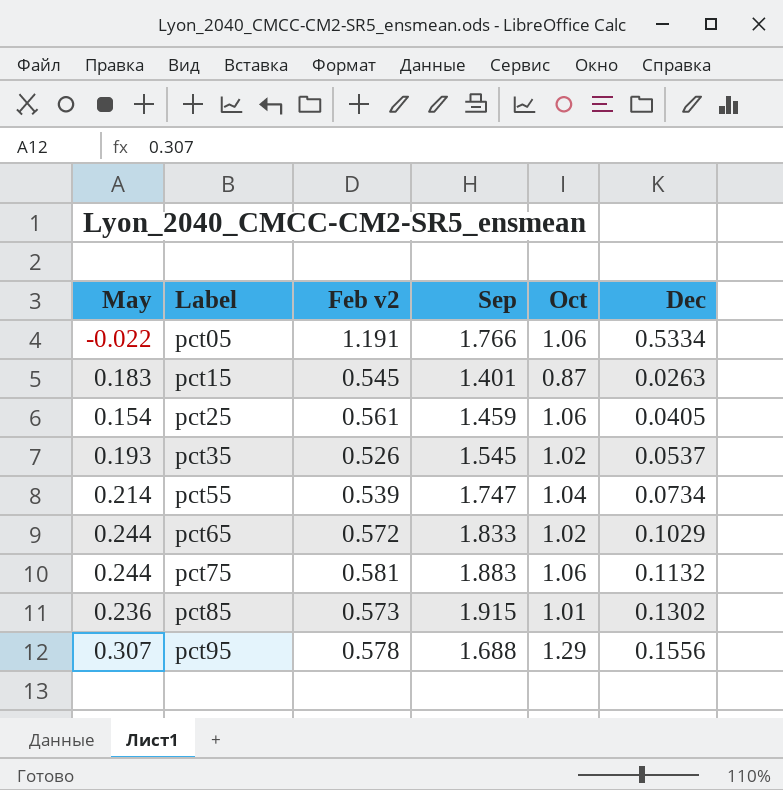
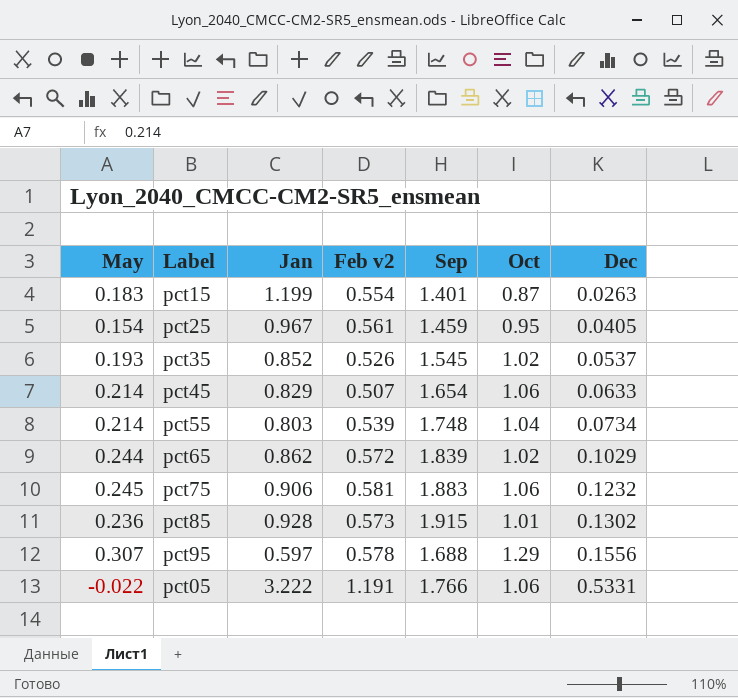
row order: Label ascending -> Dec ascending
column Jan | position: none -> 3
pct15 | Feb v2: 0.545 -> 0.554
pct25 | Oct: 1.06 -> 0.95
row pct45: none -> 0.214 | 0.829 | 0.507 | 1.654 | 1.06 | 0.0633
pct55 | Sep: 1.747 -> 1.748
pct65 | Sep: 1.833 -> 1.839
pct75 | May: 0.244 -> 0.245
pct75 | Dec: 0.1132 -> 0.1232
pct05 | Dec: 0.5334 -> 0.5331

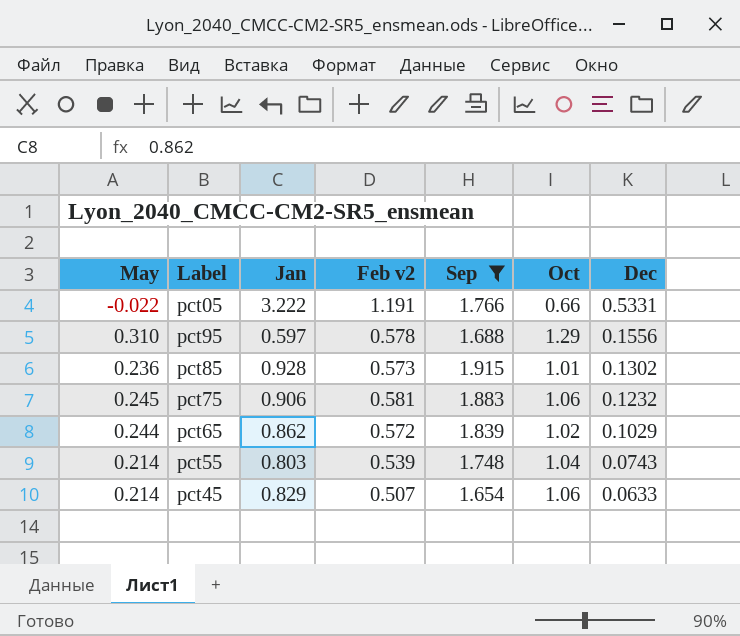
filter: none -> Sep >= 1.654
row order: Dec ascending -> Dec descending
pct05 | Oct: 1.06 -> 0.66
pct95 | May: 0.307 -> 0.310
pct55 | Dec: 0.0734 -> 0.0743

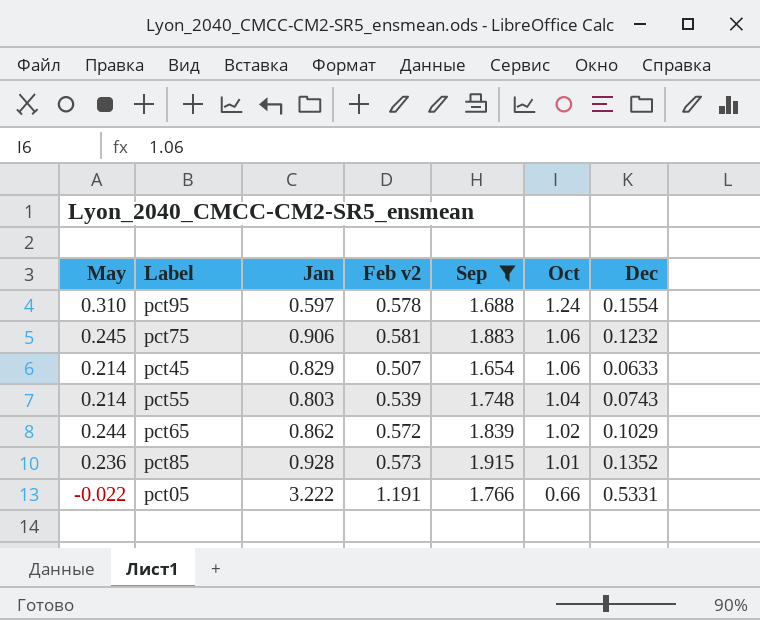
row order: Dec descending -> Oct descending
pct95 | Oct: 1.29 -> 1.24
pct95 | Dec: 0.1556 -> 0.1554
pct85 | Dec: 0.1302 -> 0.1352

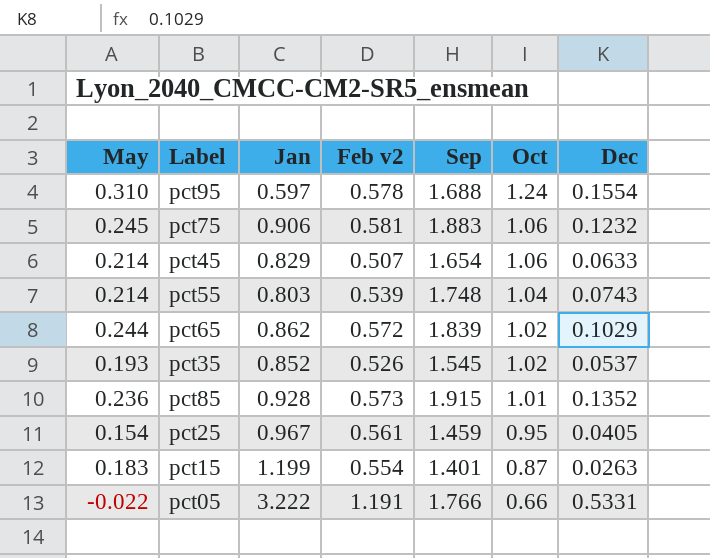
filter: Sep >= 1.654 -> none

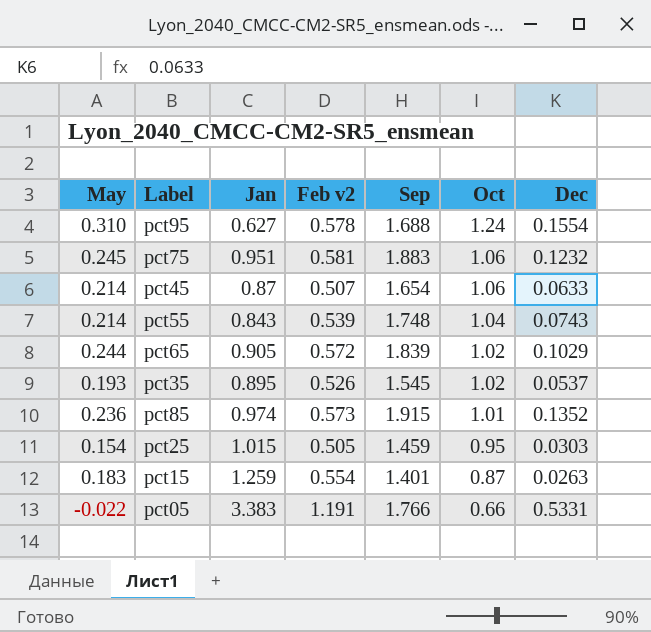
pct95 | Jan: 0.597 -> 0.627
pct75 | Jan: 0.906 -> 0.951
pct45 | Jan: 0.829 -> 0.87
pct55 | Jan: 0.803 -> 0.843
pct65 | Jan: 0.862 -> 0.905
pct35 | Jan: 0.852 -> 0.895
pct85 | Jan: 0.928 -> 0.974
pct25 | Jan: 0.967 -> 1.015
pct25 | Feb v2: 0.561 -> 0.505
pct25 | Dec: 0.0405 -> 0.0303
pct15 | Jan: 1.199 -> 1.259
pct05 | Jan: 3.222 -> 3.383

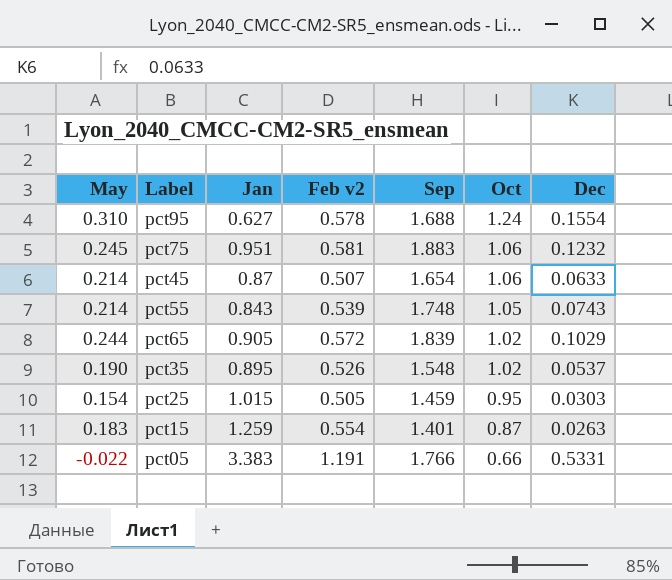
row pct85: 0.236 | 0.974 | 0.573 | 1.915 | 1.01 | 0.1352 -> none
pct55 | Oct: 1.04 -> 1.05
pct35 | May: 0.193 -> 0.190
pct35 | Sep: 1.545 -> 1.548

